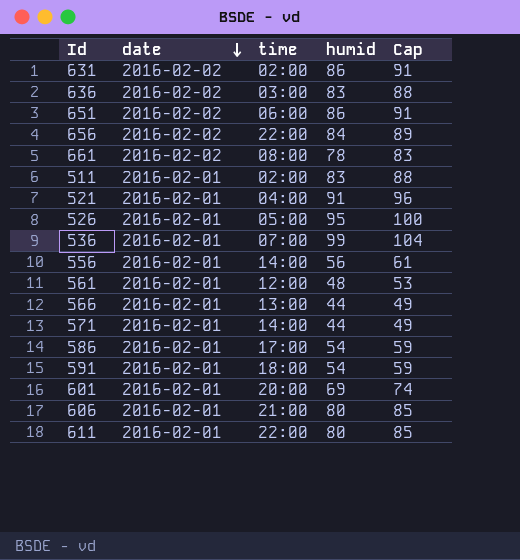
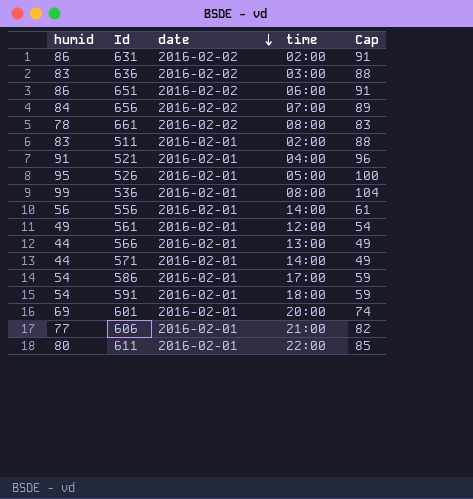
column humid | position: 4 -> 1
656 | time: 22:00 -> 07:00
536 | time: 07:00 -> 08:00
561 | humid: 48 -> 49
561 | Cap: 53 -> 54
606 | humid: 80 -> 77
606 | Cap: 85 -> 82

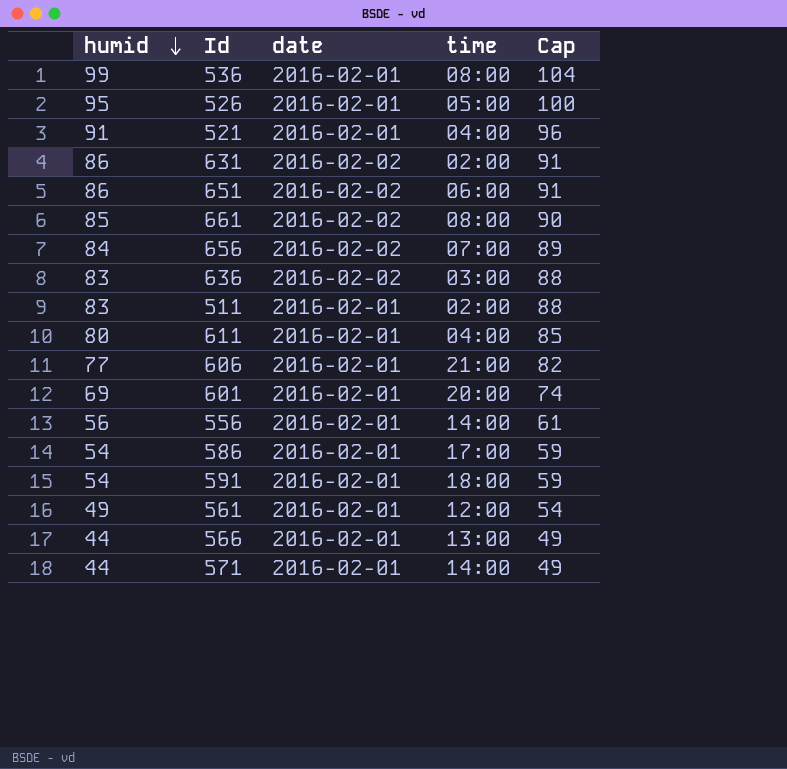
row order: date descending -> humid descending
661 | humid: 78 -> 85
661 | Cap: 83 -> 90
611 | time: 22:00 -> 04:00

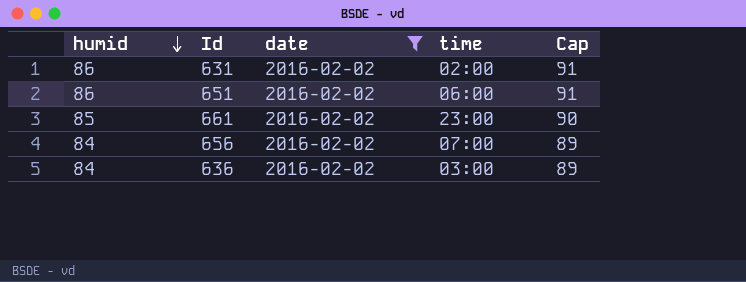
filter: none -> date = 2016-02-02
661 | time: 08:00 -> 23:00
636 | humid: 83 -> 84
636 | Cap: 88 -> 89

